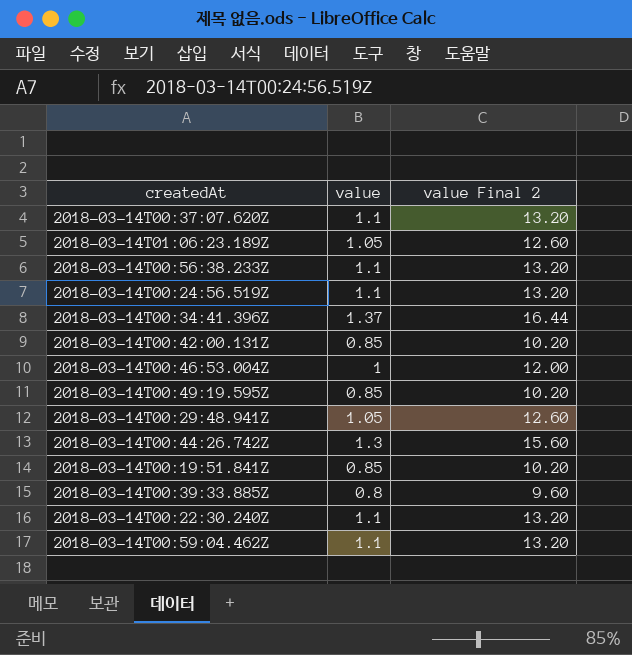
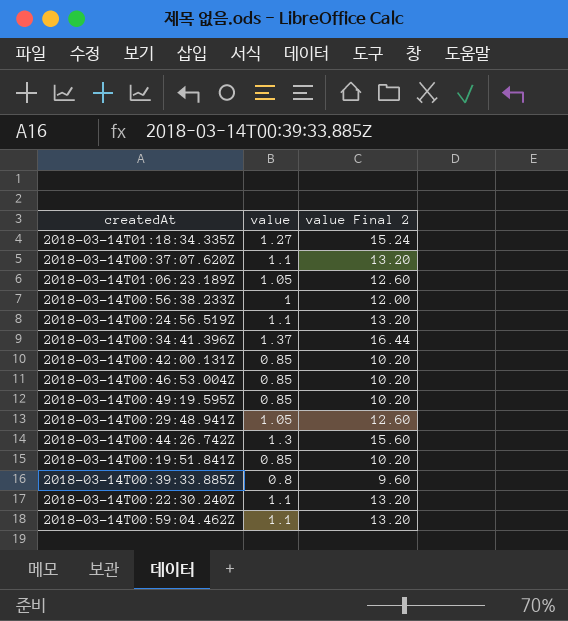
row 2018-03-14T01:18:34.335Z: none -> 1.27 | 15.24
2018-03-14T00:56:38.233Z | value: 1.1 -> 1
2018-03-14T00:56:38.233Z | value Final 2: 13.20 -> 12.00
2018-03-14T00:46:53.004Z | value: 1 -> 0.85
2018-03-14T00:46:53.004Z | value Final 2: 12.00 -> 10.20

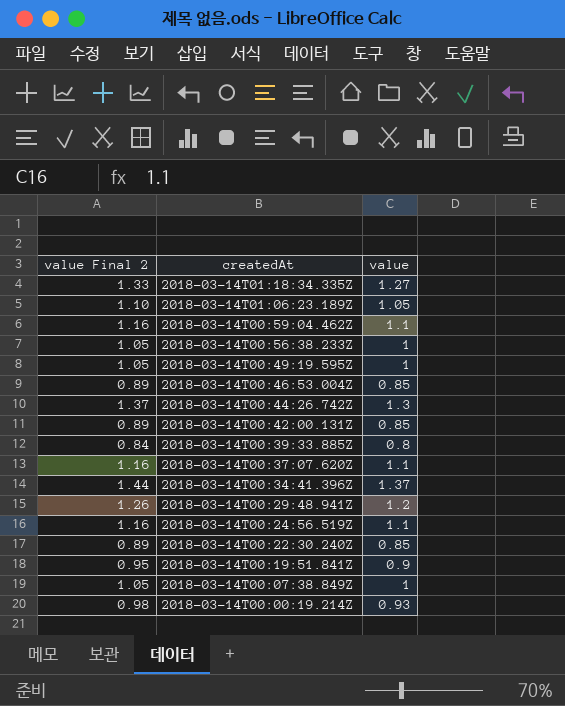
row order: none -> createdAt descending
column value Final 2 | formula: [value] * 12 -> [value] * 1.05
column value Final 2 | position: 3 -> 1
2018-03-14T00:49:19.595Z | value: 0.85 -> 1
2018-03-14T00:29:48.941Z | value: 1.05 -> 1.2
2018-03-14T00:22:30.240Z | value: 1.1 -> 0.85
2018-03-14T00:19:51.841Z | value: 0.85 -> 0.9
row 2018-03-14T00:07:38.849Z: none -> 1.05 | 1
row 2018-03-14T00:00:19.214Z: none -> 0.98 | 0.93

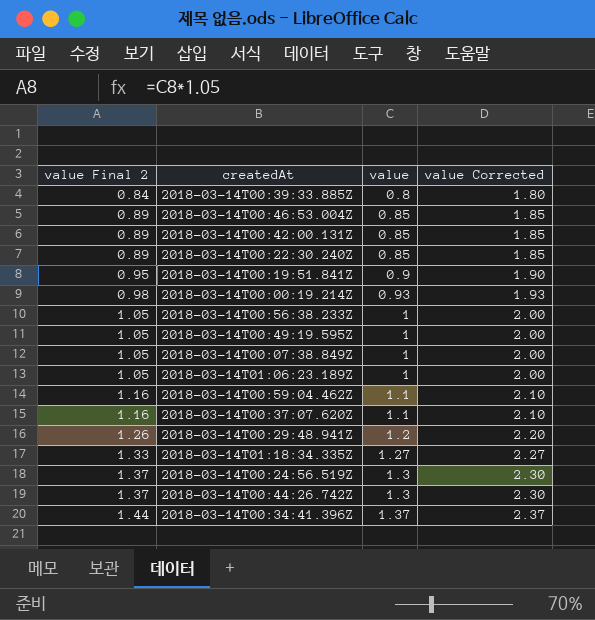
row order: createdAt descending -> value Final 2 ascending
column value Corrected | formula: none -> [value] + 1
2018-03-14T01:06:23.189Z | value Final 2: 1.10 -> 1.05
2018-03-14T01:06:23.189Z | value: 1.05 -> 1
2018-03-14T00:24:56.519Z | value Final 2: 1.16 -> 1.37
2018-03-14T00:24:56.519Z | value: 1.1 -> 1.3

